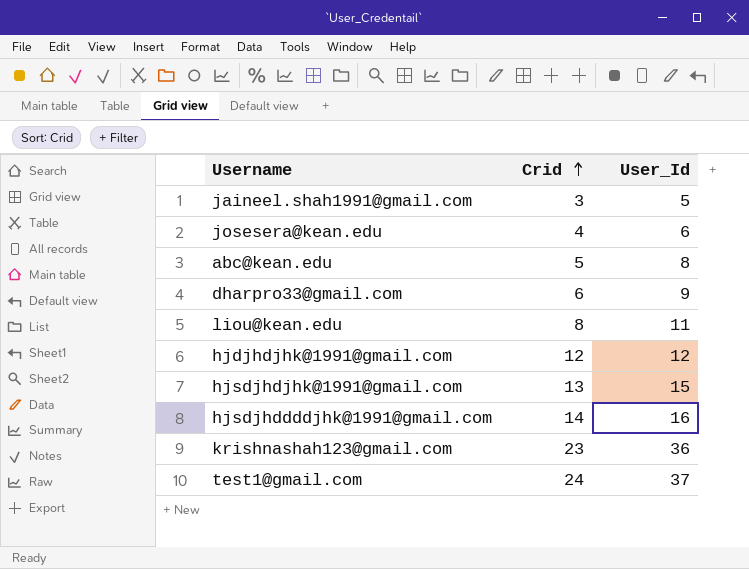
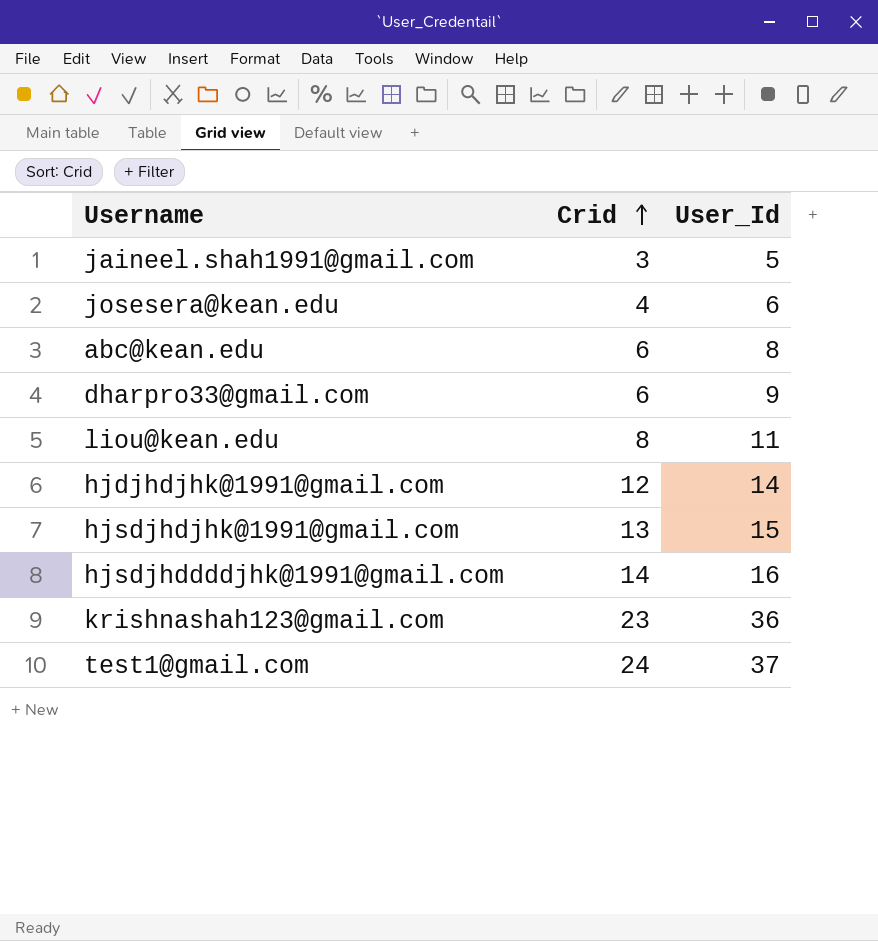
abc@kean.edu | Crid: 5 -> 6
hjdjhdjhk@1991@gmail.com | User_Id: 12 -> 14

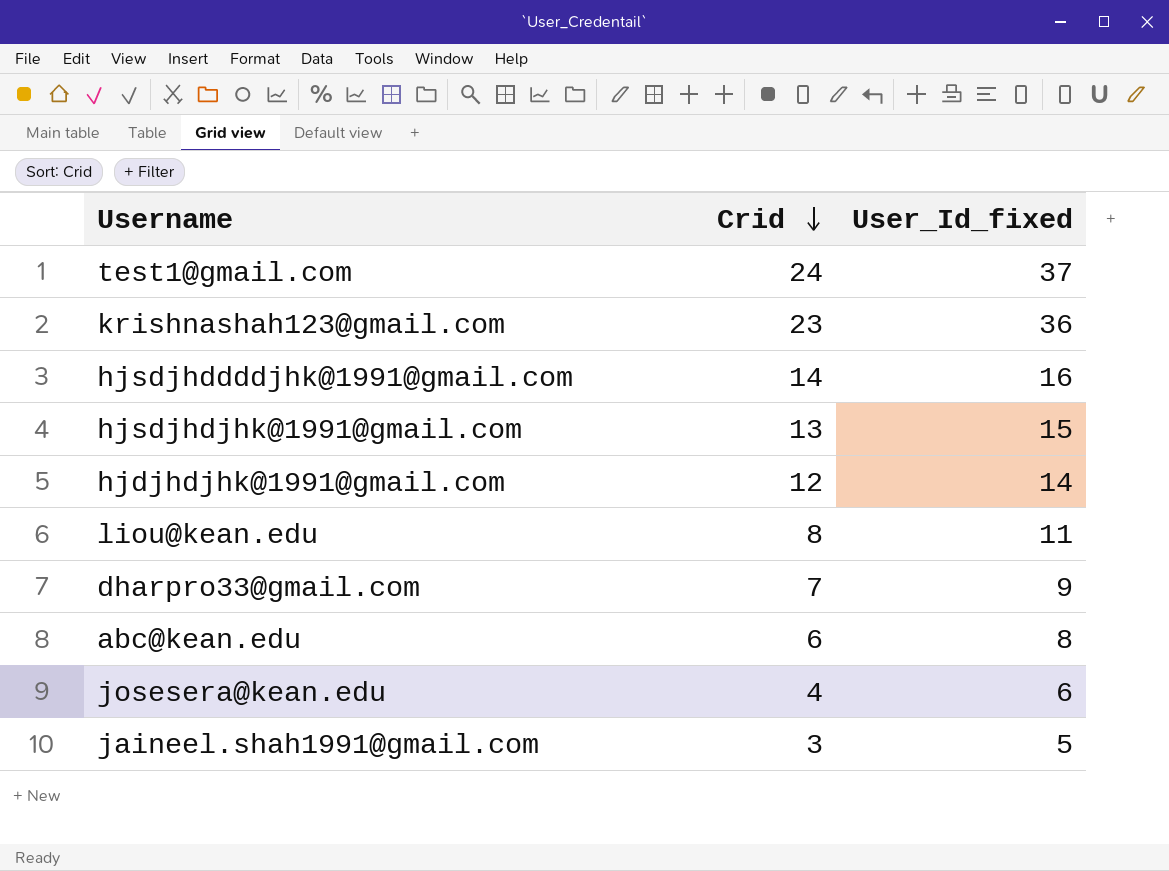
row order: Crid ascending -> Crid descending
column name: User_Id -> User_Id_fixed
dharpro33@gmail.com | Crid: 6 -> 7

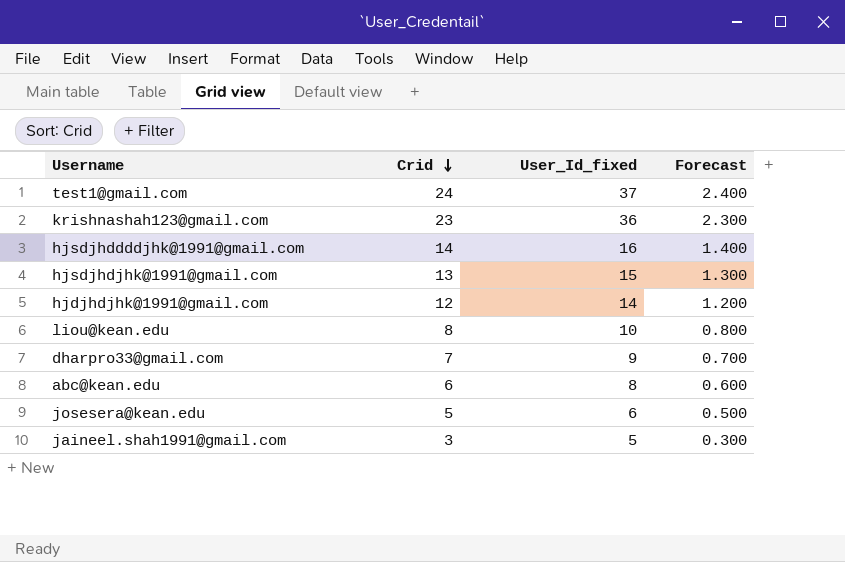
column Forecast | formula: none -> [Crid] * 0.1
liou@kean.edu | User_Id_fixed: 11 -> 10
josesera@kean.edu | Crid: 4 -> 5

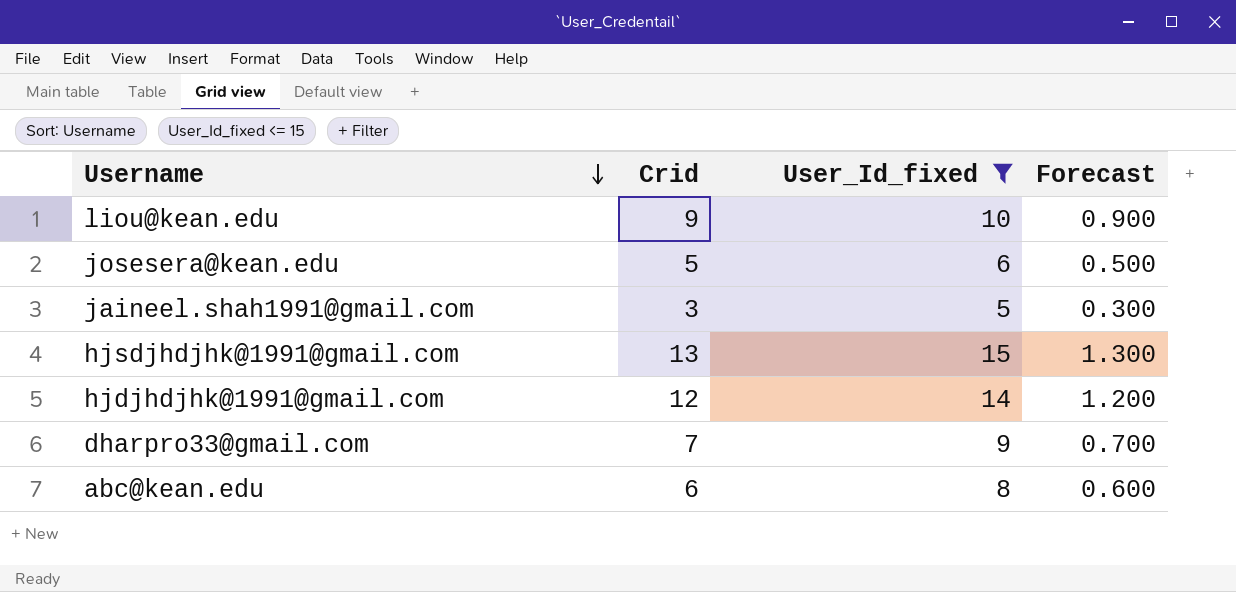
filter: none -> User_Id_fixed <= 15
row order: Crid descending -> Username descending
liou@kean.edu | Crid: 8 -> 9
liou@kean.edu | Forecast: 0.800 -> 0.900

